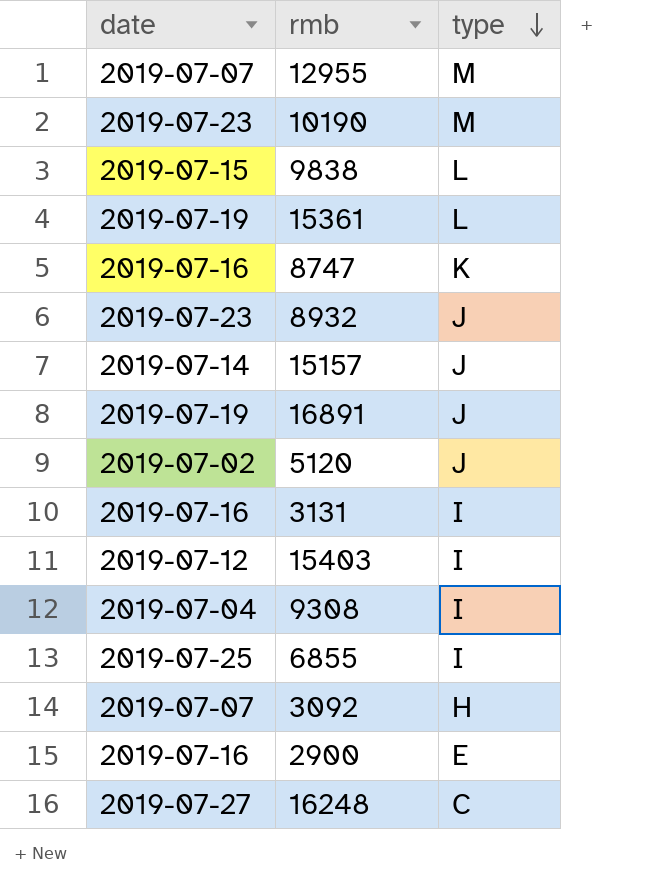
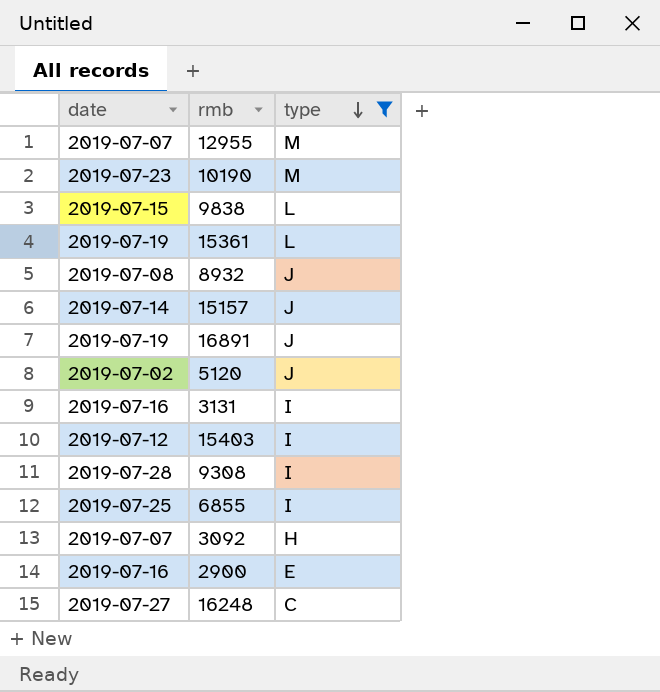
filter: none -> type != K
8932 | date: 2019-07-23 -> 2019-07-08
9308 | date: 2019-07-04 -> 2019-07-28

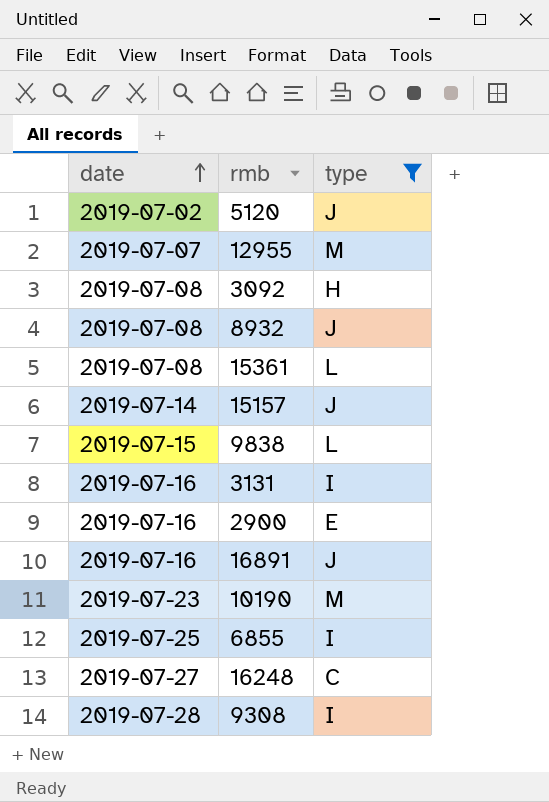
row order: type descending -> date ascending
row 15403: 2019-07-12 | I -> none
3092 | date: 2019-07-07 -> 2019-07-08
15361 | date: 2019-07-19 -> 2019-07-08
16891 | date: 2019-07-19 -> 2019-07-16

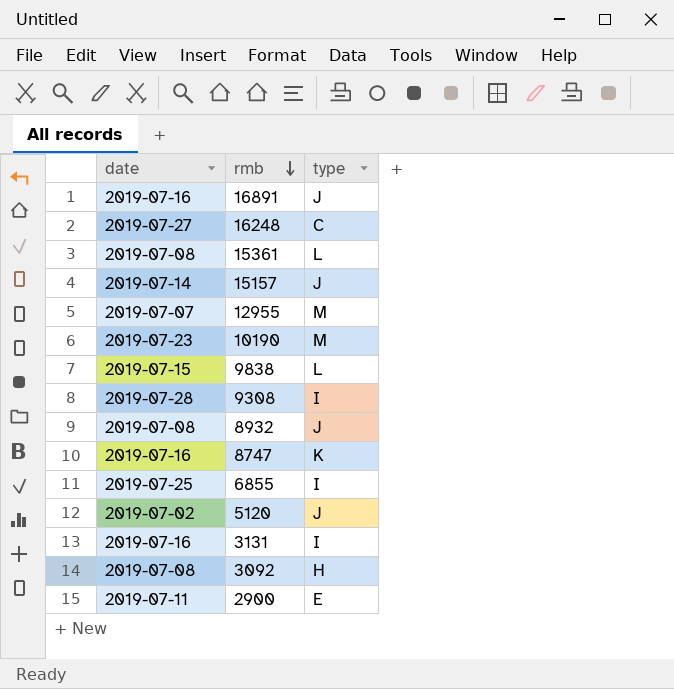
filter: type != K -> none
row order: date ascending -> rmb descending
2900 | date: 2019-07-16 -> 2019-07-11

